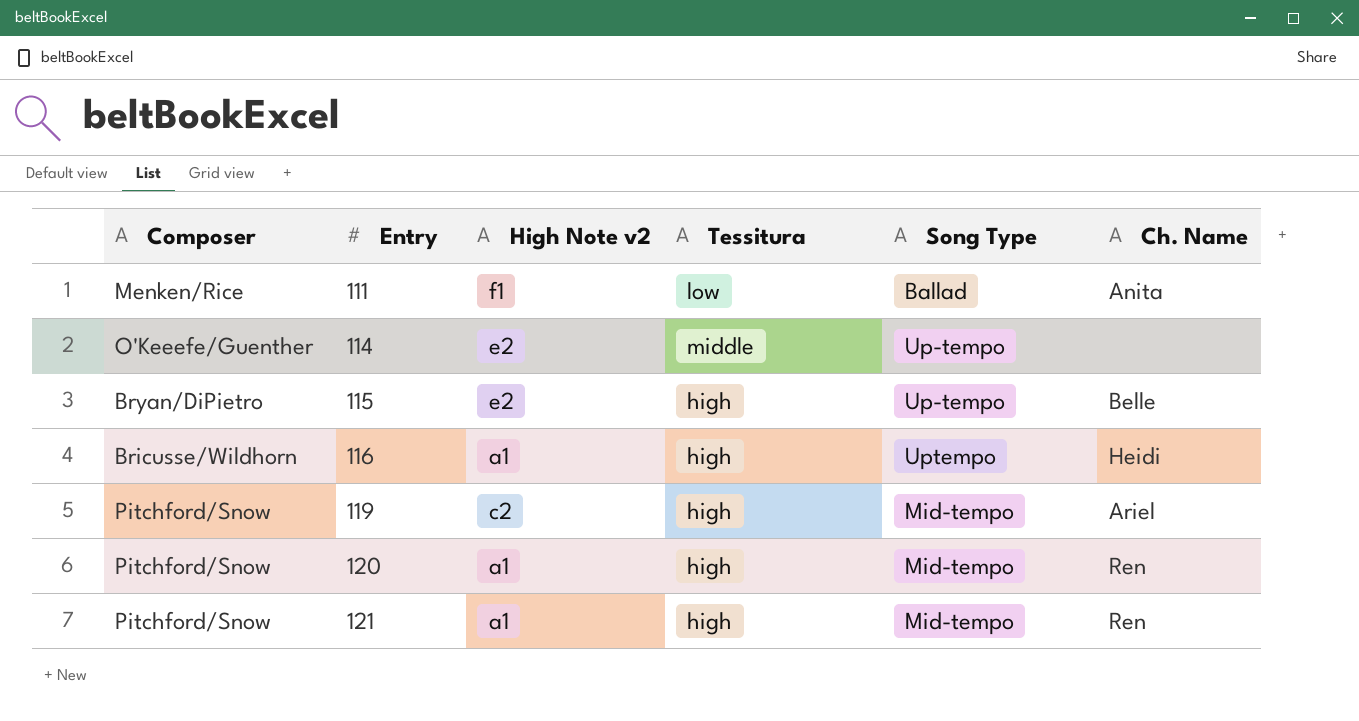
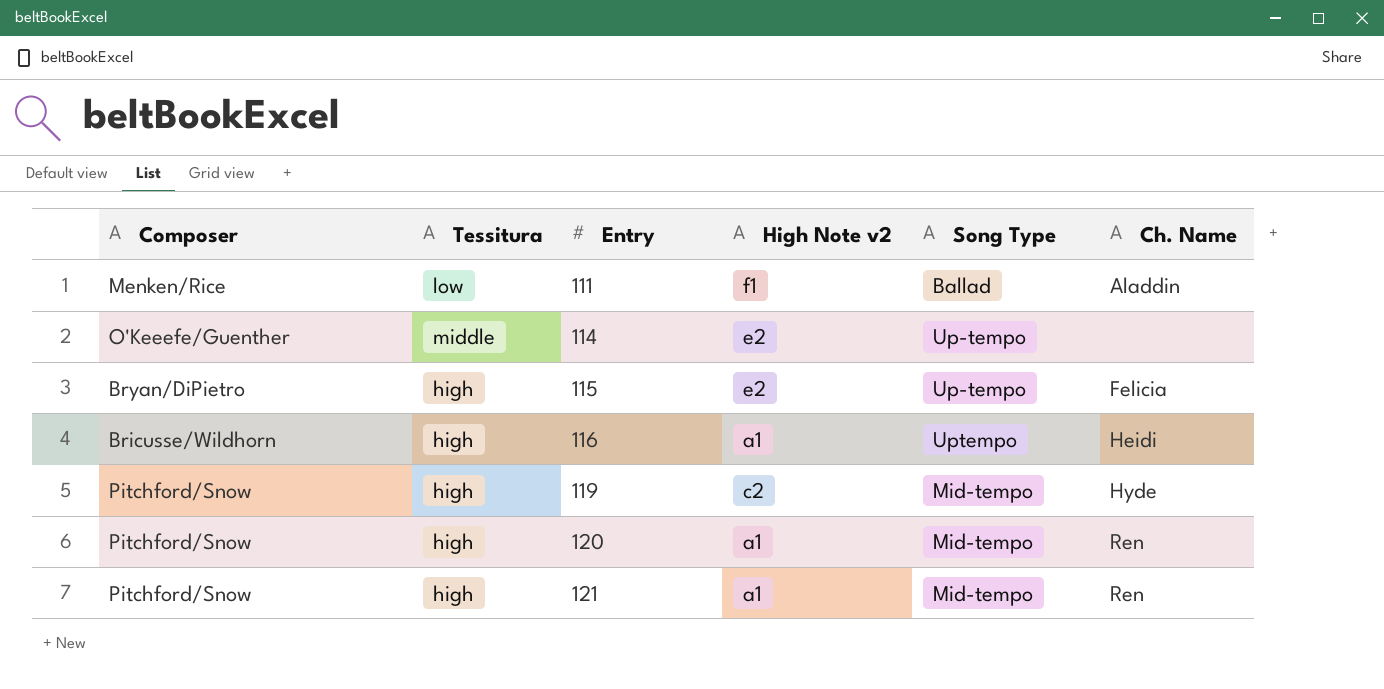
column Tessitura | position: 4 -> 2
111 | Ch. Name: Anita -> Aladdin
115 | Ch. Name: Belle -> Felicia
119 | Ch. Name: Ariel -> Hyde

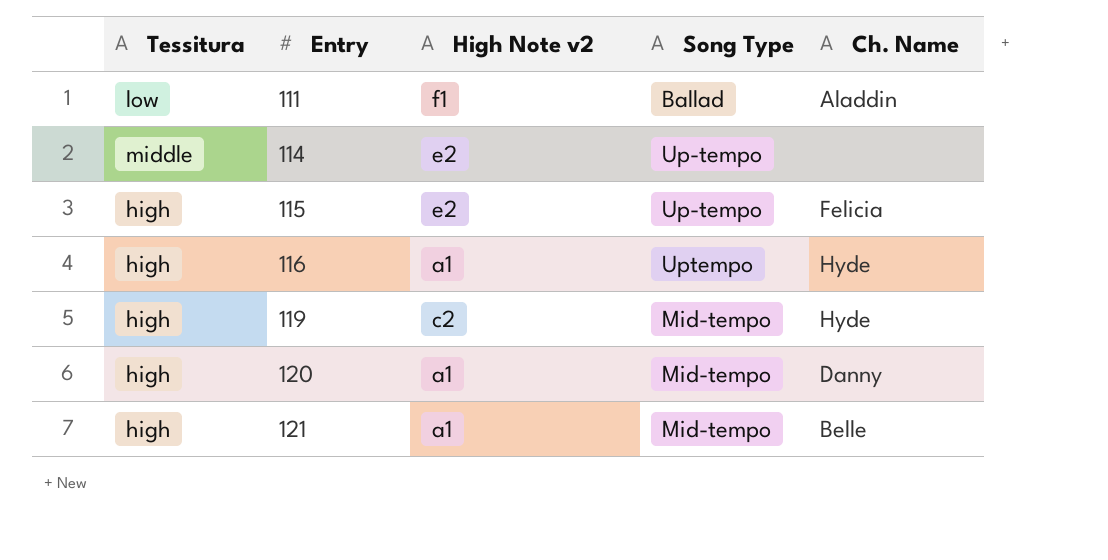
column Composer | position: 1 -> none
116 | Ch. Name: Heidi -> Hyde
120 | Ch. Name: Ren -> Danny
121 | Ch. Name: Ren -> Belle

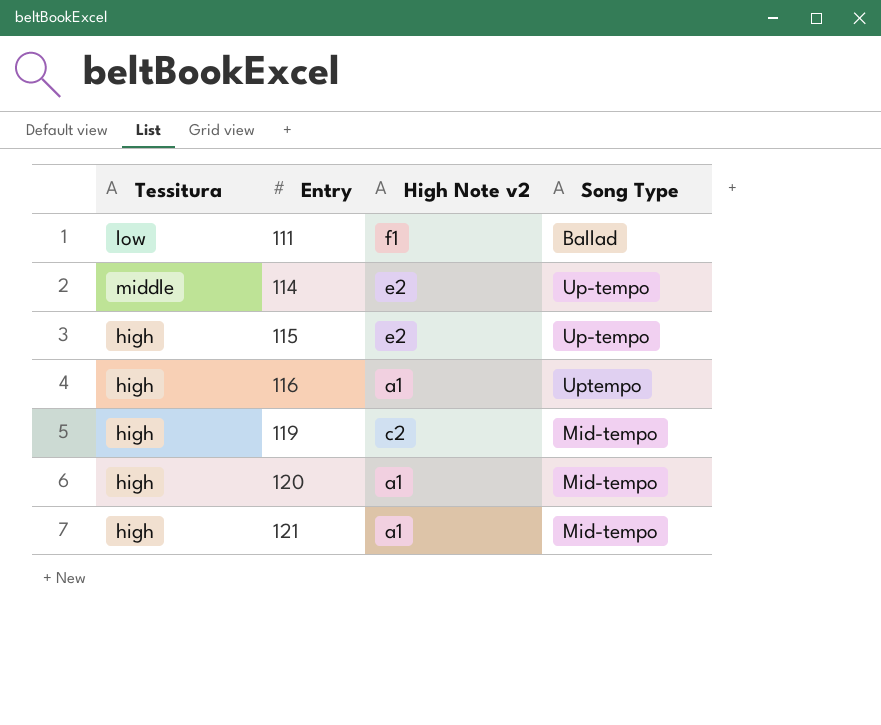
column Ch. Name | position: 5 -> none

